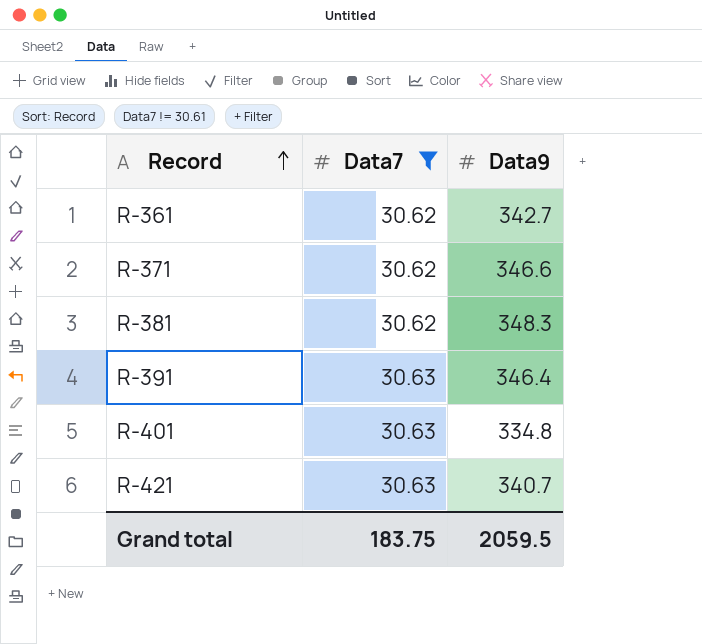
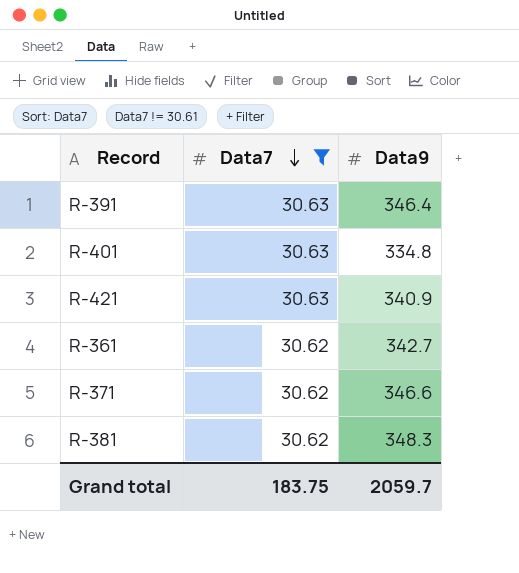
row order: Record ascending -> Data7 descending
R-421 | Data9: 340.7 -> 340.9
Grand total | Data9: 2059.5 -> 2059.7

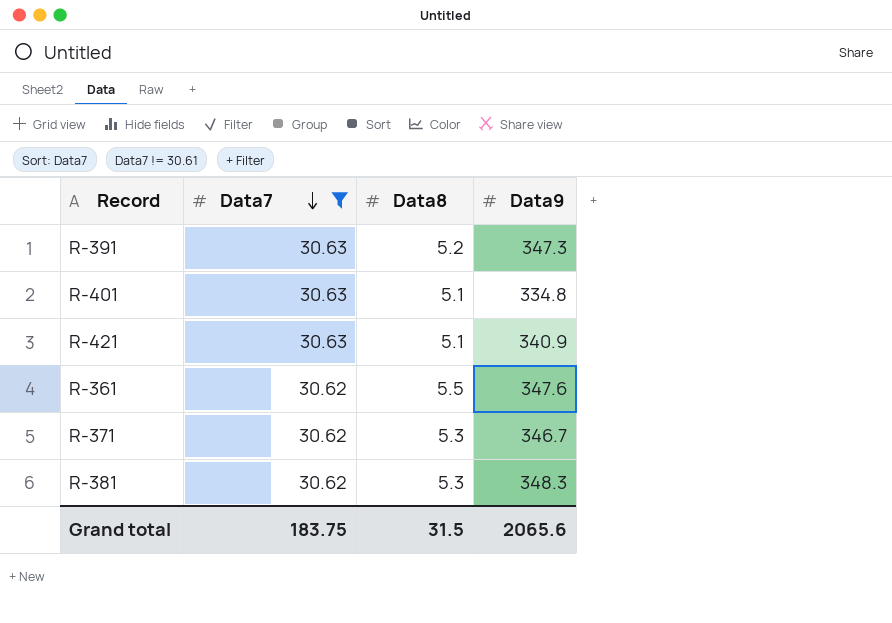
column Data8 | position: none -> 3
R-391 | Data9: 346.4 -> 347.3
R-361 | Data9: 342.7 -> 347.6
R-371 | Data9: 346.6 -> 346.7
Grand total | Data9: 2059.7 -> 2065.6

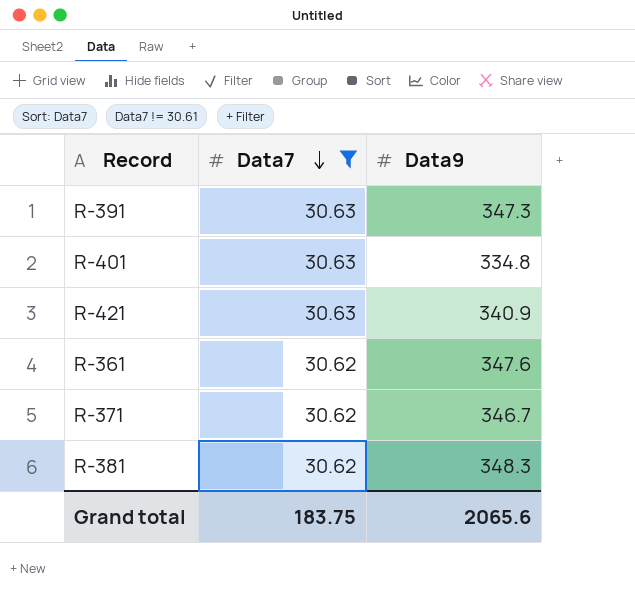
column Data8 | position: 3 -> none

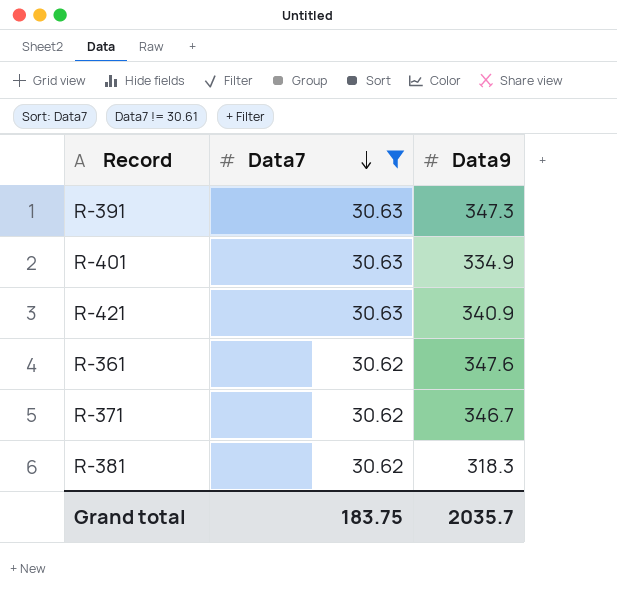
R-401 | Data9: 334.8 -> 334.9
R-381 | Data9: 348.3 -> 318.3
Grand total | Data9: 2065.6 -> 2035.7

